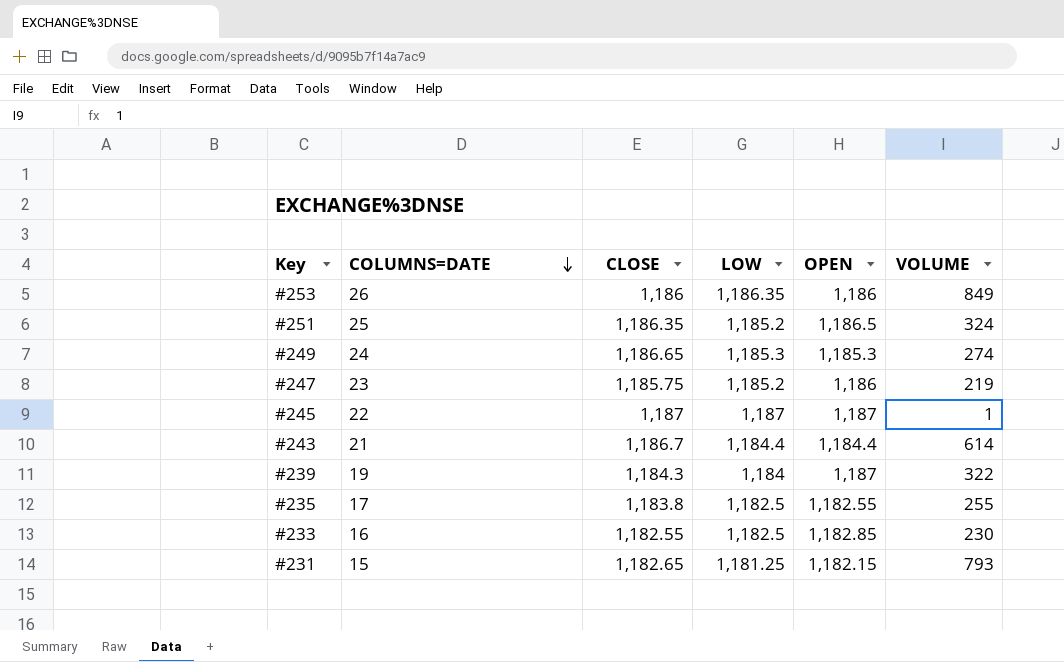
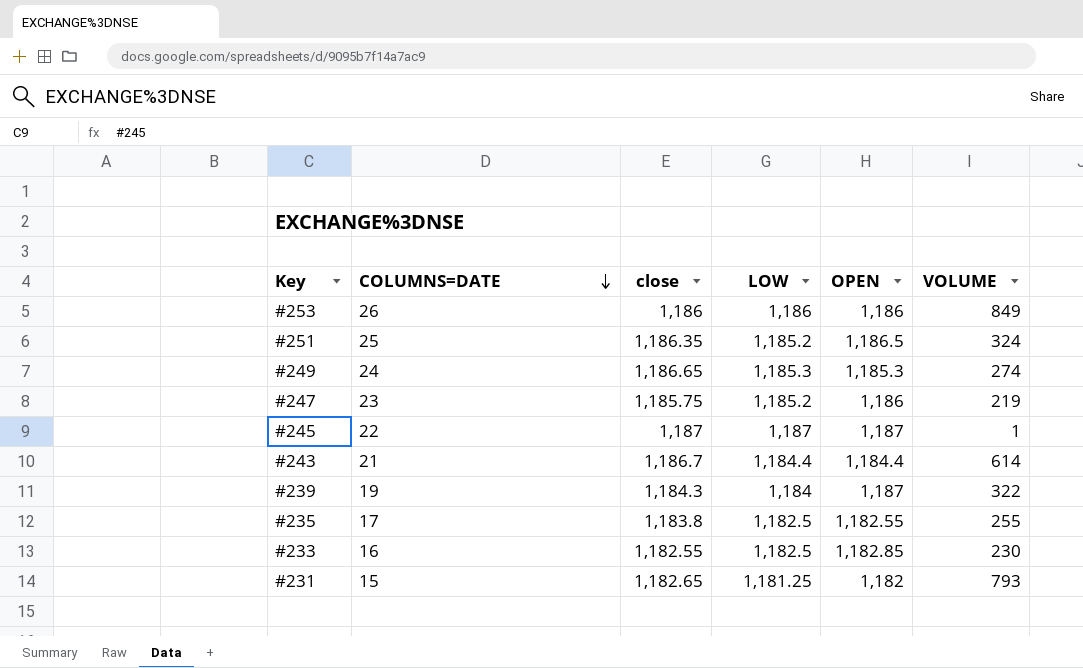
column name: CLOSE -> close
#253 | LOW: 1,186.35 -> 1,186
#231 | OPEN: 1,182.15 -> 1,182

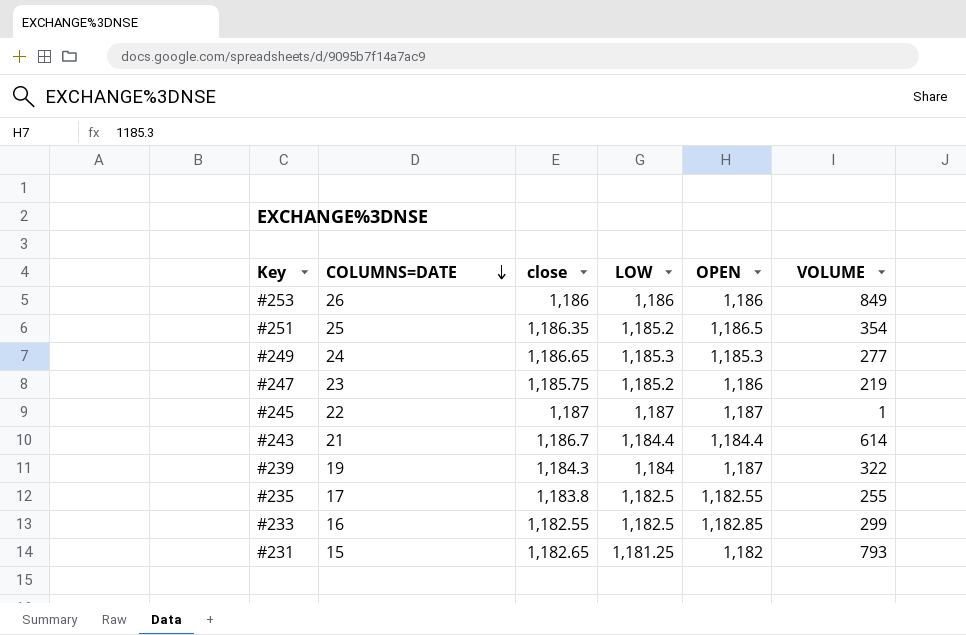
#251 | VOLUME: 324 -> 354
#249 | VOLUME: 274 -> 277
#233 | VOLUME: 230 -> 299

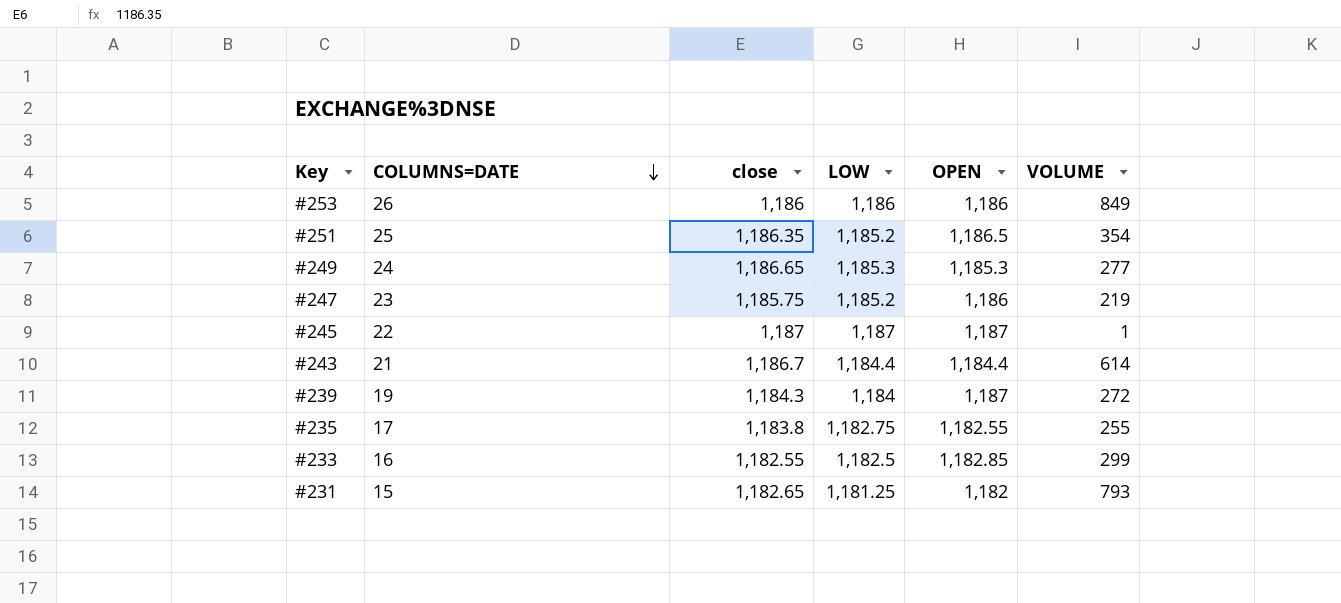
#239 | VOLUME: 322 -> 272
#235 | LOW: 1,182.5 -> 1,182.75

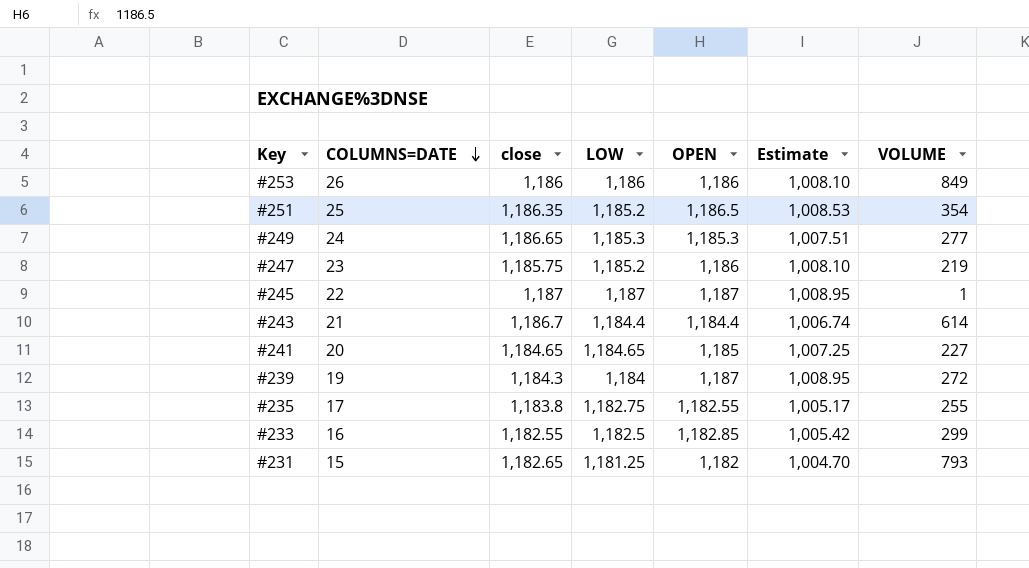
column Estimate | formula: none -> [OPEN] * 0.85
row #241: none -> 20 | 1,184.65 | 1,184.65 | 1,185 | 1,007.25 | 227

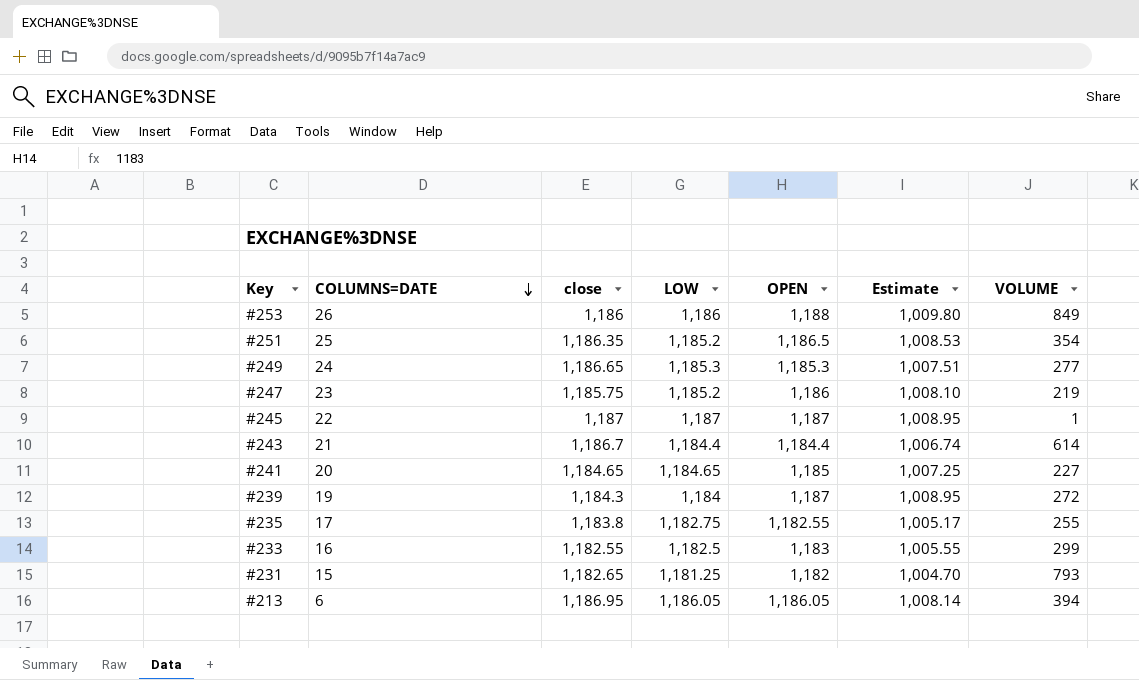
#253 | OPEN: 1,186 -> 1,188
#253 | Estimate: 1,008.10 -> 1,009.80
#233 | OPEN: 1,182.85 -> 1,183
#233 | Estimate: 1,005.42 -> 1,005.55
row #213: none -> 6 | 1,186.95 | 1,186.05 | 1,186.05 | 1,008.14 | 394

